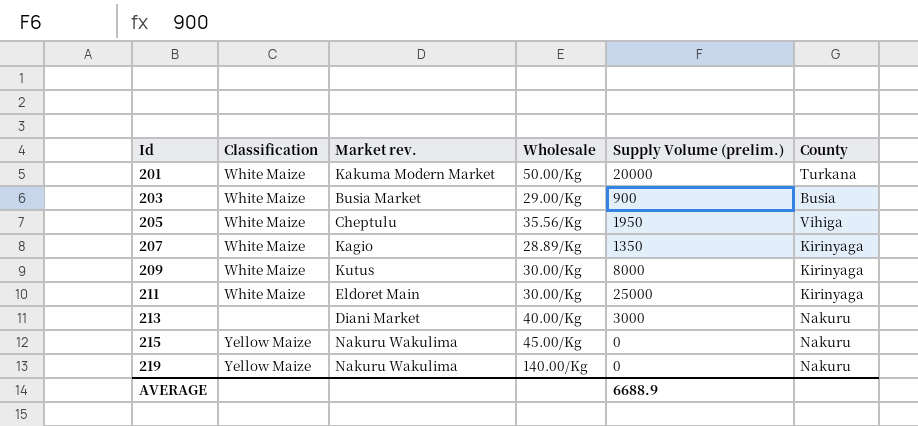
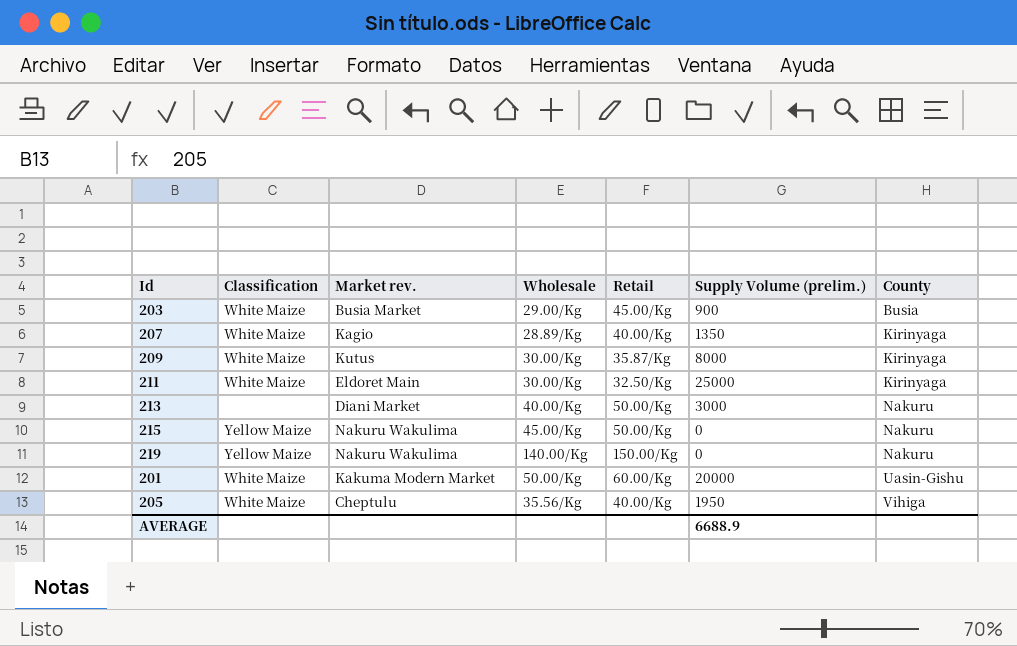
row order: Id ascending -> County ascending
column Retail | position: none -> 5
201 | County: Turkana -> Uasin-Gishu

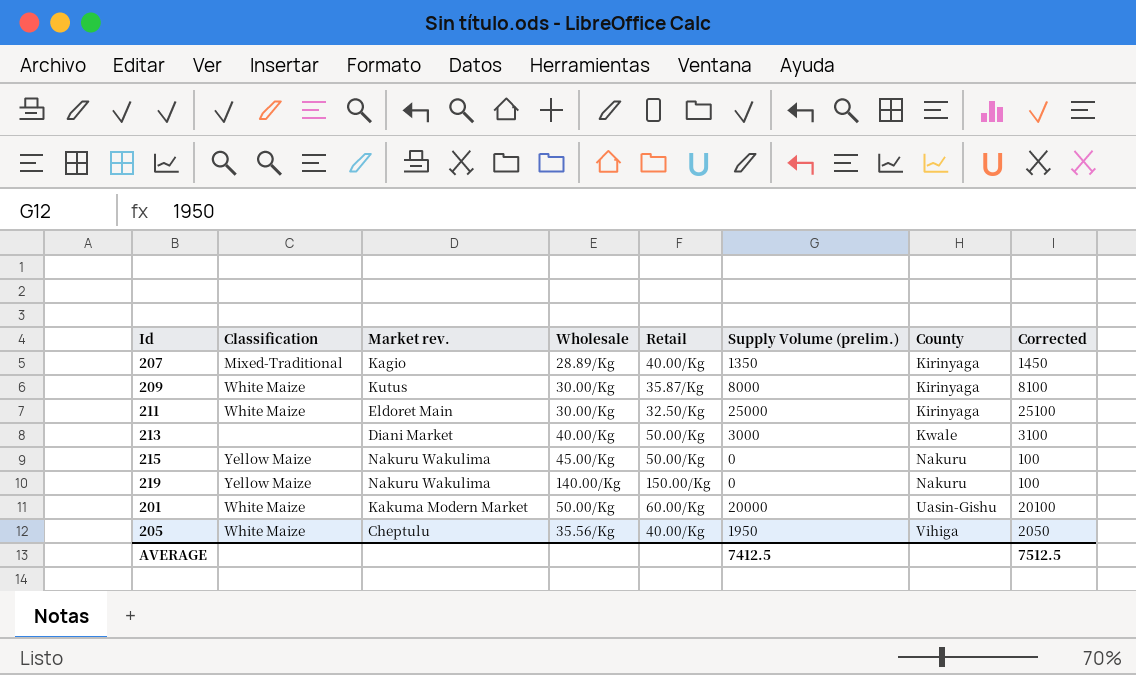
column Corrected | formula: none -> [Supply Volume (prelim.)] + 100
row 203: White Maize | Busia Market | 29.00/Kg | 45.00/Kg | 900 | Busia -> none
207 | Classification: White Maize -> Mixed-Traditional
213 | County: Nakuru -> Kwale
AVERAGE | Supply Volume (prelim.): 6688.9 -> 7412.5

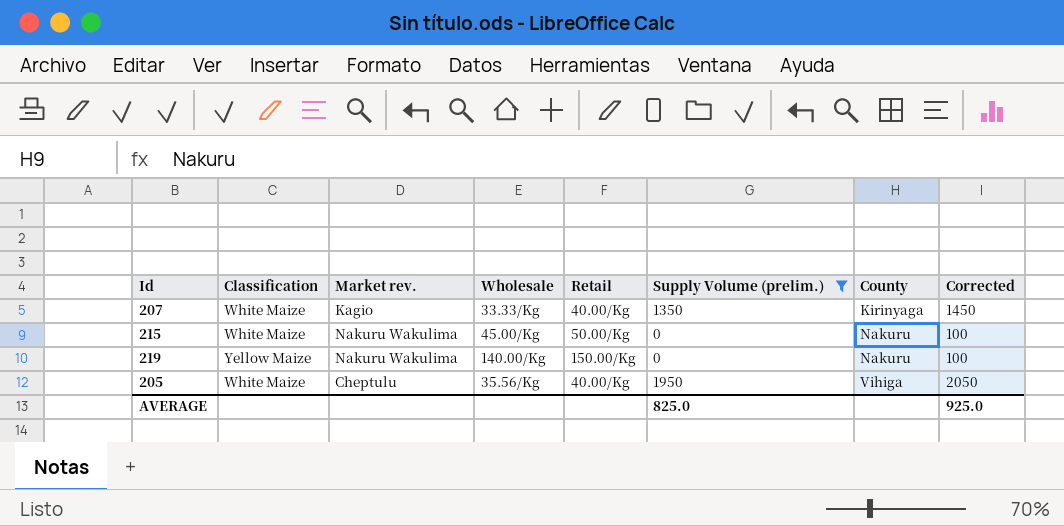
filter: none -> Supply Volume (prelim.) <= 1950
207 | Classification: Mixed-Traditional -> White Maize
207 | Wholesale: 28.89/Kg -> 33.33/Kg
215 | Classification: Yellow Maize -> White Maize
AVERAGE | Supply Volume (prelim.): 7412.5 -> 825.0
AVERAGE | Corrected: 7512.5 -> 925.0

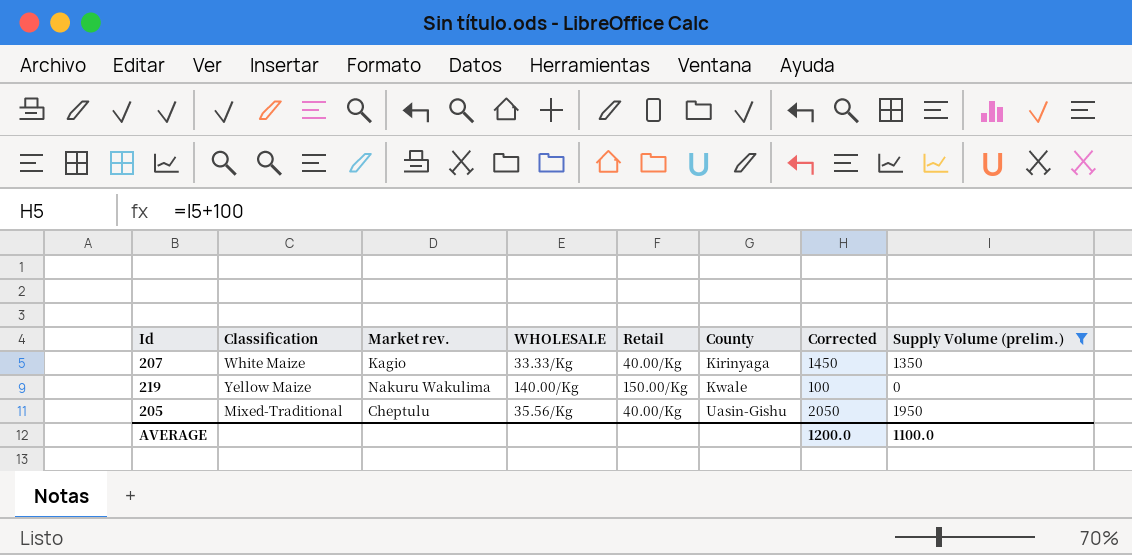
column name: Wholesale -> WHOLESALE
column Supply Volume (prelim.) | position: 6 -> 8
row 215: White Maize | Nakuru Wakulima | 45.00/Kg | 50.00/Kg | 0 | Nakuru | 100 -> none
219 | County: Nakuru -> Kwale
205 | Classification: White Maize -> Mixed-Traditional
205 | County: Vihiga -> Uasin-Gishu
AVERAGE | Corrected: 925.0 -> 1200.0
AVERAGE | Supply Volume (prelim.): 825.0 -> 1100.0

